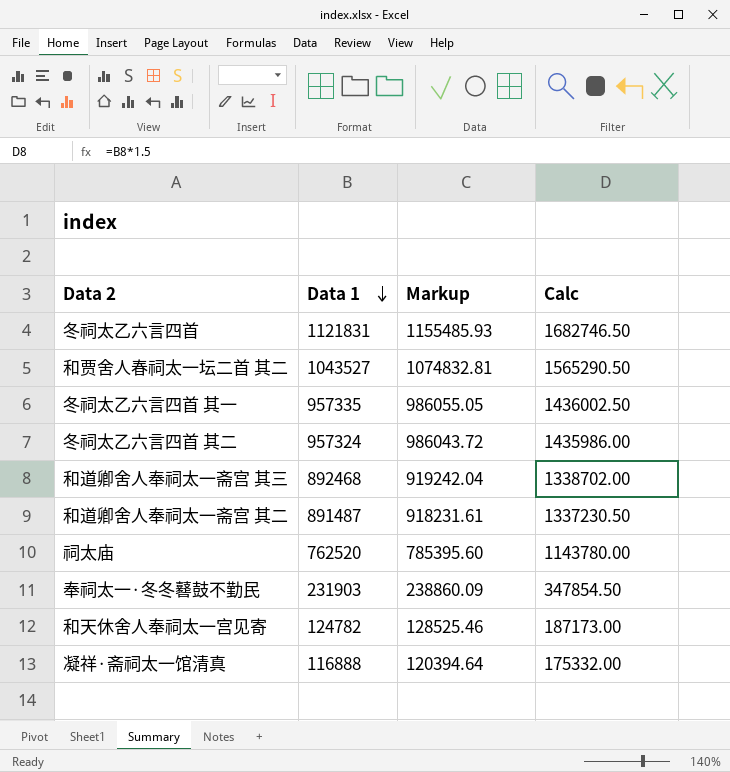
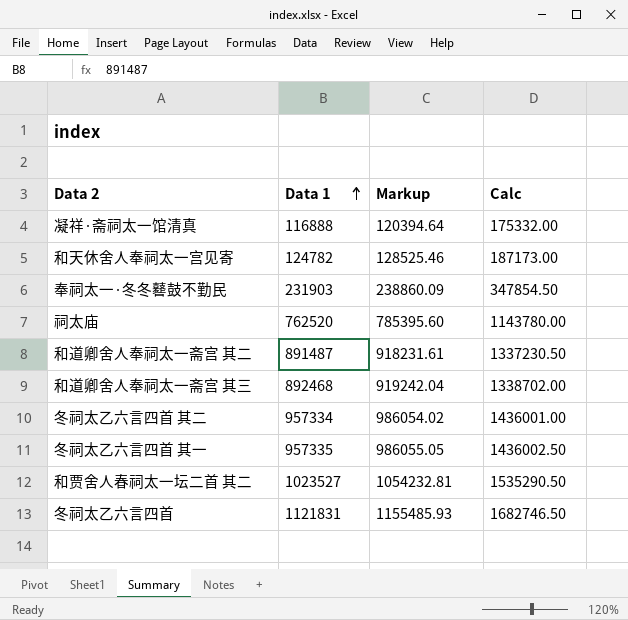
row order: Data 1 descending -> Data 1 ascending
冬祠太乙六言四首 其二 | Data 1: 957324 -> 957334
冬祠太乙六言四首 其二 | Markup: 986043.72 -> 986054.02
冬祠太乙六言四首 其二 | Calc: 1435986.00 -> 1436001.00
和贾舍人春祠太一坛二首 其二 | Data 1: 1043527 -> 1023527
和贾舍人春祠太一坛二首 其二 | Markup: 1074832.81 -> 1054232.81
和贾舍人春祠太一坛二首 其二 | Calc: 1565290.50 -> 1535290.50

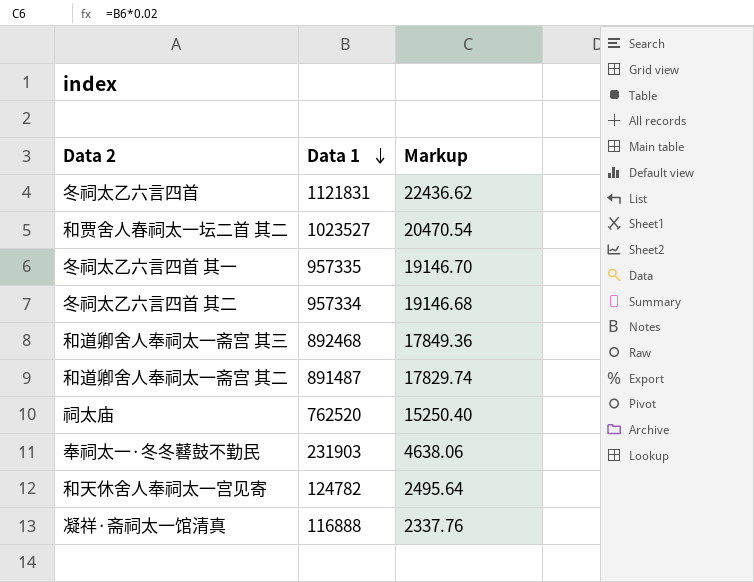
row order: Data 1 ascending -> Data 1 descending
column Calc | formula: [Data 1] * 1.5 -> none
column Markup | formula: [Data 1] * 1.03 -> [Data 1] * 0.02

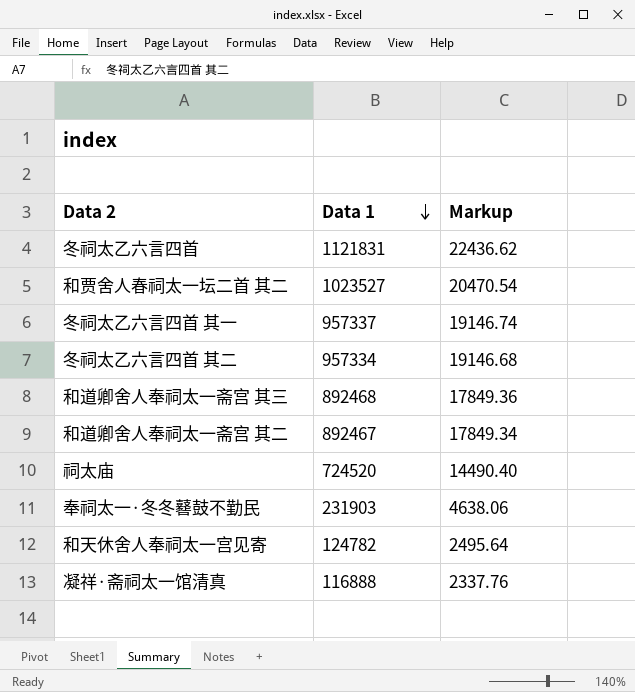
冬祠太乙六言四首 其一 | Data 1: 957335 -> 957337
冬祠太乙六言四首 其一 | Markup: 19146.70 -> 19146.74
和道卿舍人奉祠太一斋宫 其二 | Data 1: 891487 -> 892467
和道卿舍人奉祠太一斋宫 其二 | Markup: 17829.74 -> 17849.34
祠太庙 | Data 1: 762520 -> 724520
祠太庙 | Markup: 15250.40 -> 14490.40

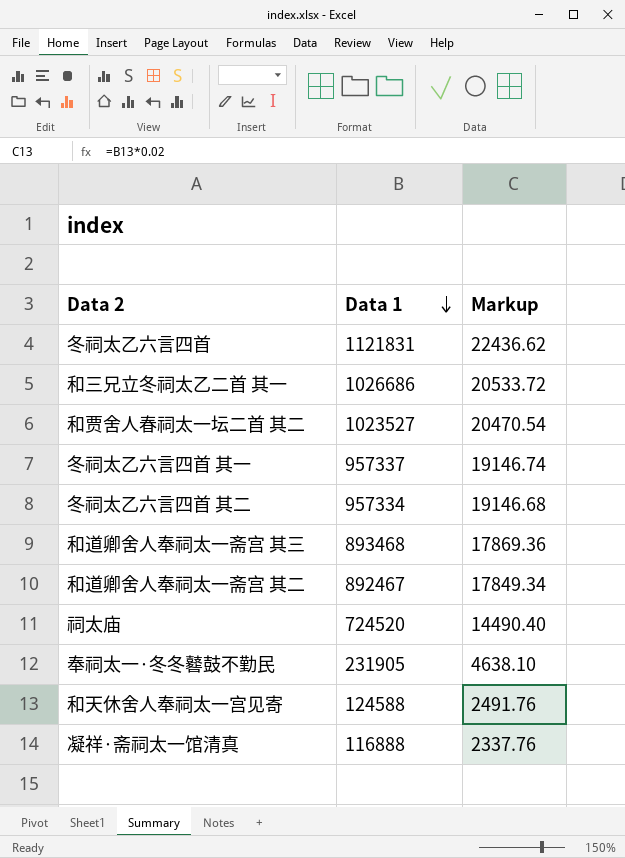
row 和三兄立冬祠太乙二首 其一: none -> 1026686 | 20533.72
和道卿舍人奉祠太一斋宫 其三 | Data 1: 892468 -> 893468
和道卿舍人奉祠太一斋宫 其三 | Markup: 17849.36 -> 17869.36
奉祠太一·冬冬鼛鼓不勤民 | Data 1: 231903 -> 231905
奉祠太一·冬冬鼛鼓不勤民 | Markup: 4638.06 -> 4638.10
和天休舍人奉祠太一宫见寄 | Data 1: 124782 -> 124588
和天休舍人奉祠太一宫见寄 | Markup: 2495.64 -> 2491.76

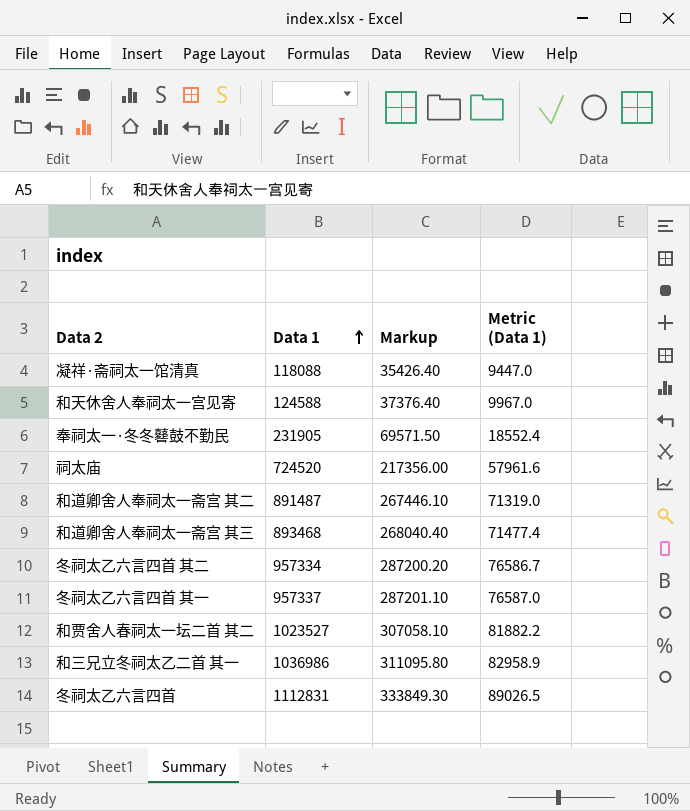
row order: Data 1 descending -> Data 1 ascending
column Markup | formula: [Data 1] * 0.02 -> [Data 1] * 0.3
column Metric (Data 1) | formula: none -> [Data 1] * 0.08
凝祥·斋祠太一馆清真 | Data 1: 116888 -> 118088
和道卿舍人奉祠太一斋宫 其二 | Data 1: 892467 -> 891487
和三兄立冬祠太乙二首 其一 | Data 1: 1026686 -> 1036986
冬祠太乙六言四首 | Data 1: 1121831 -> 1112831

